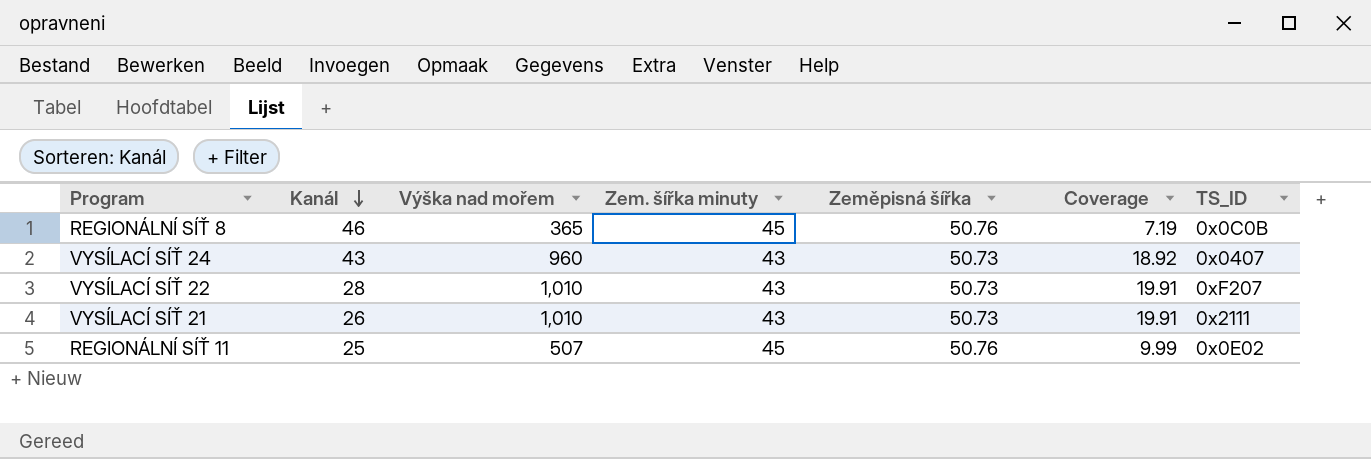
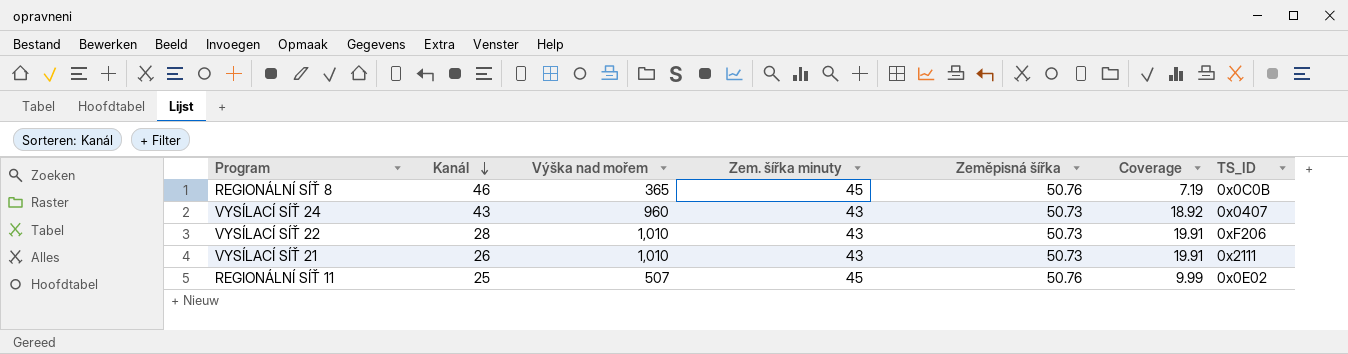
VYSÍLACÍ SÍŤ 22 | TS_ID: 0xF207 -> 0xF206

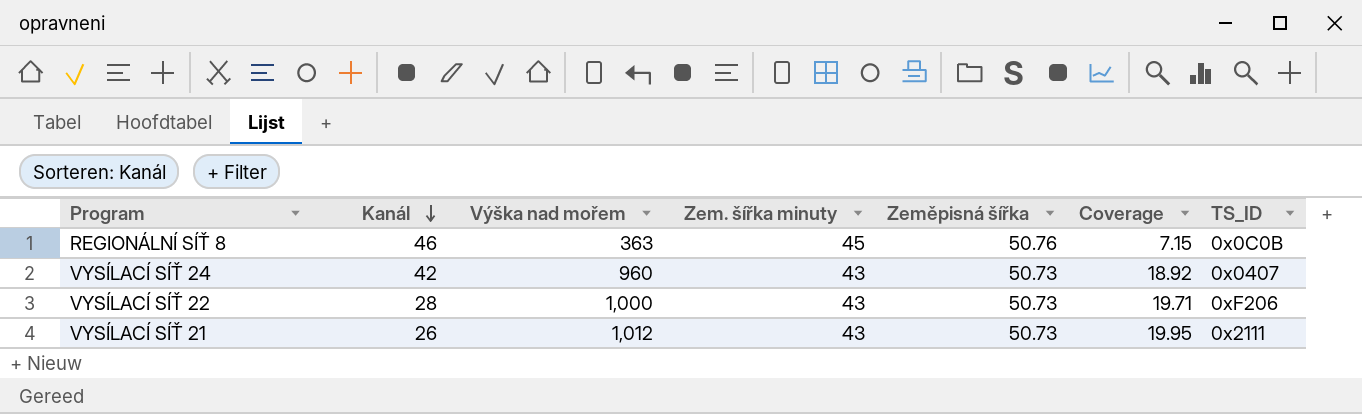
row REGIONÁLNÍ SÍŤ 11: 25 | 507 | 45 | 50.76 | 9.99 | 0x0E02 -> none
REGIONÁLNÍ SÍŤ 8 | Výška nad mořem: 365 -> 363
REGIONÁLNÍ SÍŤ 8 | Coverage: 7.19 -> 7.15
VYSÍLACÍ SÍŤ 24 | Kanál: 43 -> 42
VYSÍLACÍ SÍŤ 22 | Výška nad mořem: 1,010 -> 1,000
VYSÍLACÍ SÍŤ 22 | Coverage: 19.91 -> 19.71
VYSÍLACÍ SÍŤ 21 | Výška nad mořem: 1,010 -> 1,012
VYSÍLACÍ SÍŤ 21 | Coverage: 19.91 -> 19.95

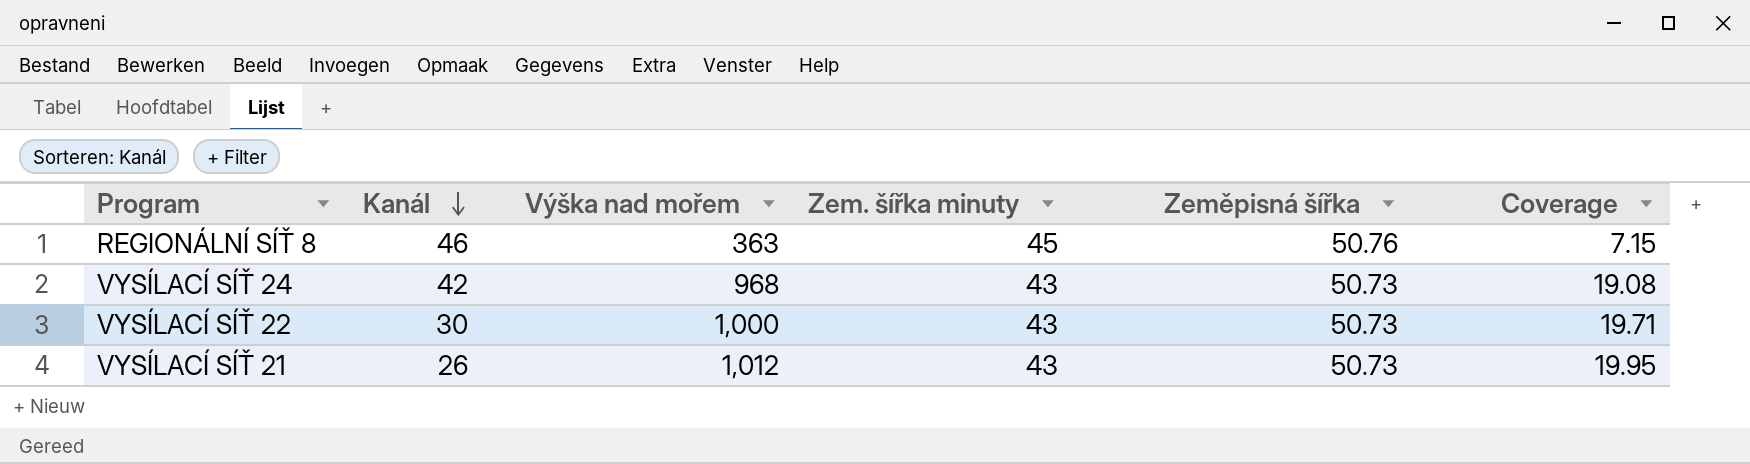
column TS_ID | position: 7 -> none
VYSÍLACÍ SÍŤ 24 | Výška nad mořem: 960 -> 968
VYSÍLACÍ SÍŤ 24 | Coverage: 18.92 -> 19.08
VYSÍLACÍ SÍŤ 22 | Kanál: 28 -> 30

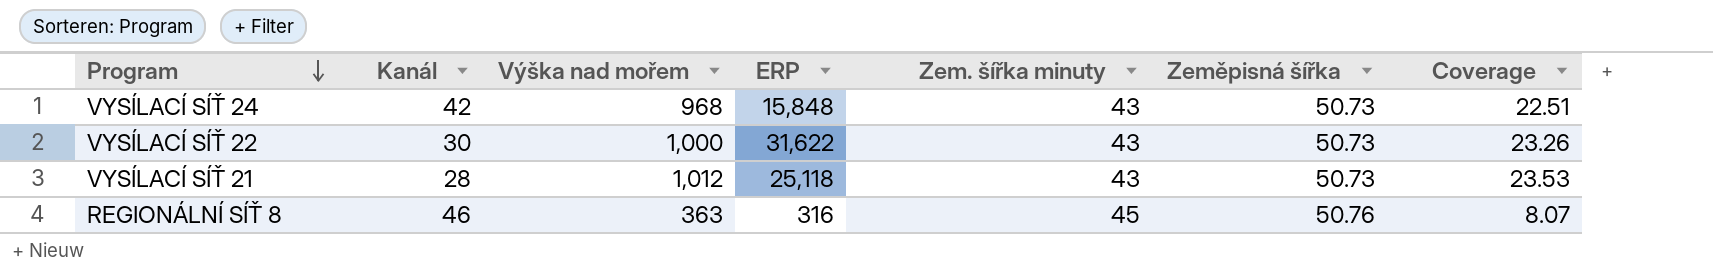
row order: Kanál descending -> Program descending
column ERP | position: none -> 4
column Coverage | formula: [Výška nad mořem] / [Zeměpisná šířka] -> [Výška nad mořem] / [Zem. šířka minuty]
VYSÍLACÍ SÍŤ 21 | Kanál: 26 -> 28

